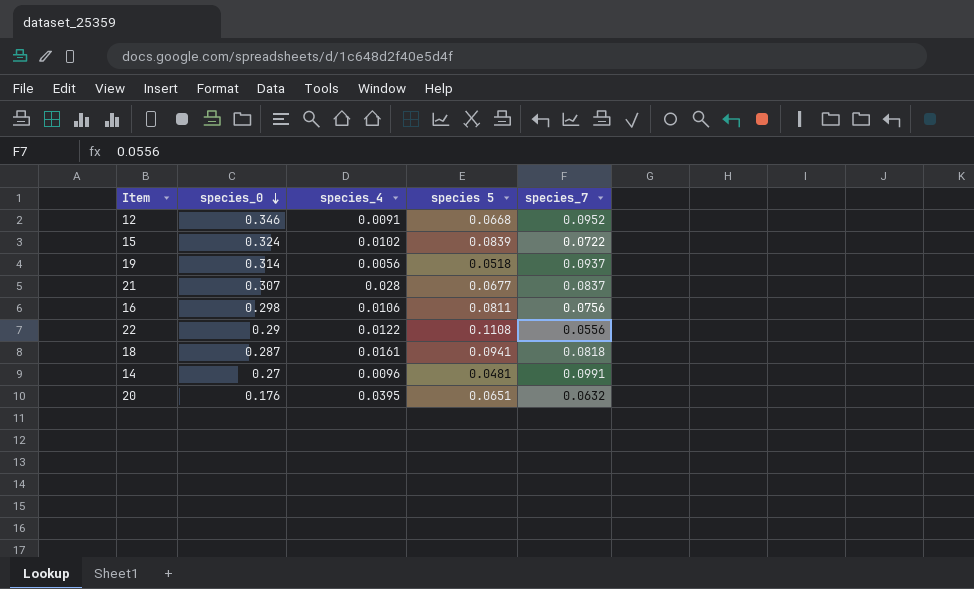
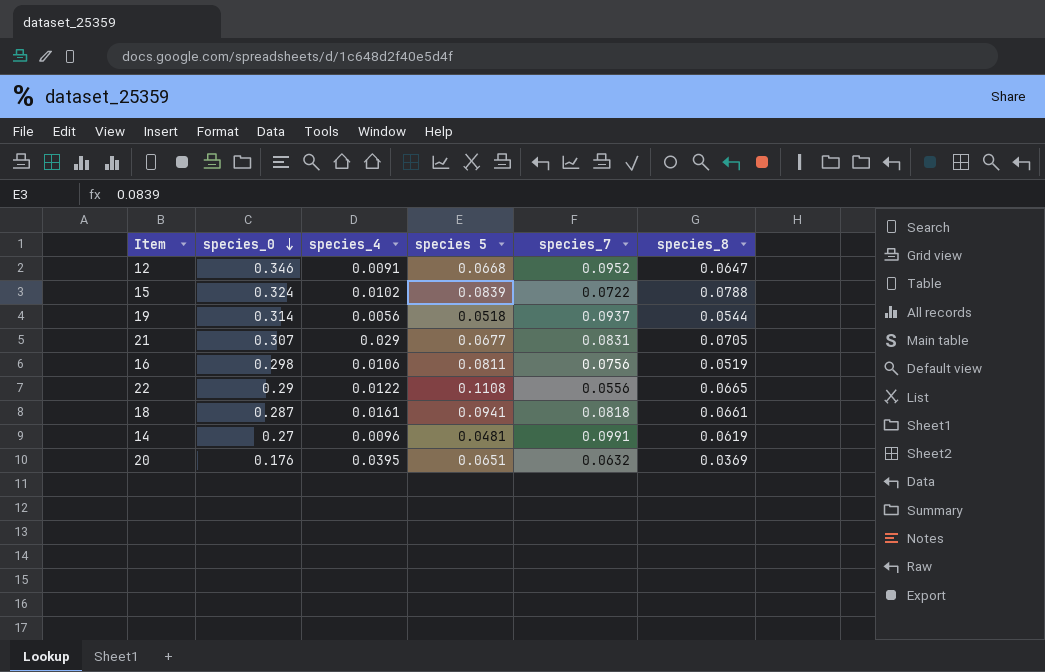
column species_8 | position: none -> 6
21 | species_4: 0.028 -> 0.029
21 | species_7: 0.0837 -> 0.0831

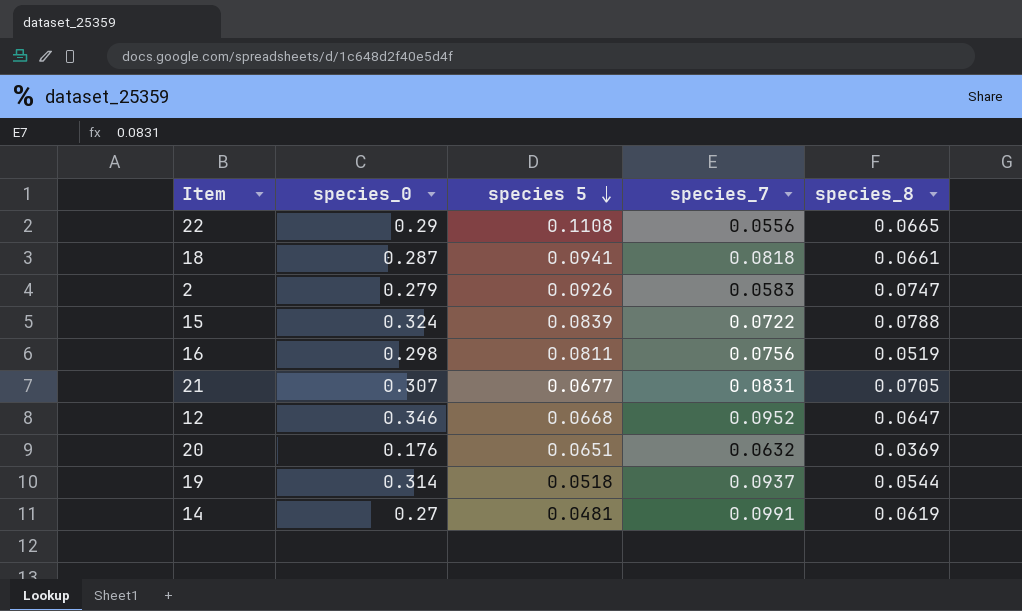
row order: species_0 descending -> species 5 descending
column species_4 | position: 3 -> none
row 2: none -> 0.279 | 0.0926 | 0.0583 | 0.0747

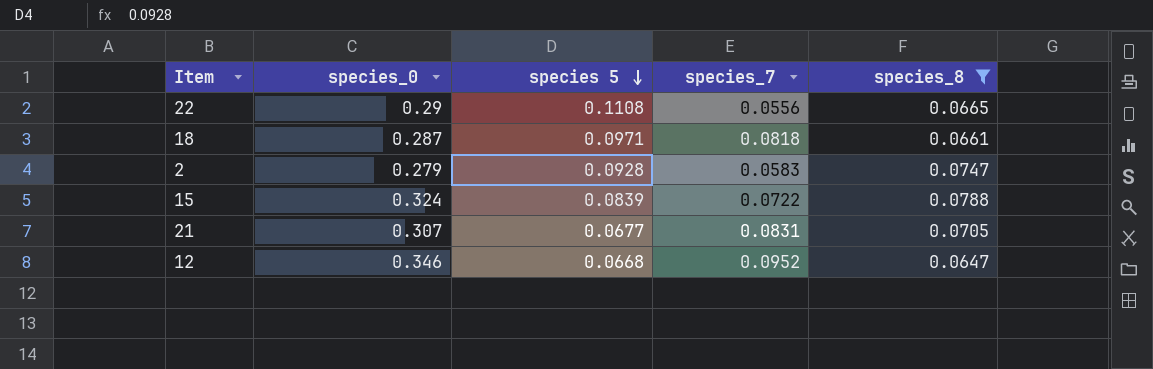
filter: none -> species_8 >= 0.0647
18 | species 5: 0.0941 -> 0.0971
2 | species 5: 0.0926 -> 0.0928

